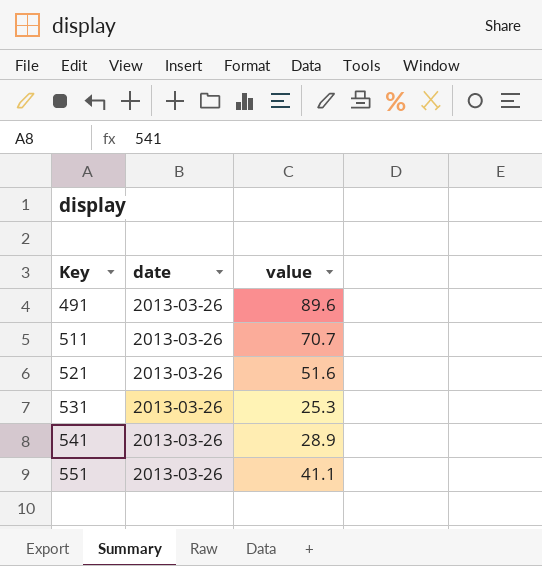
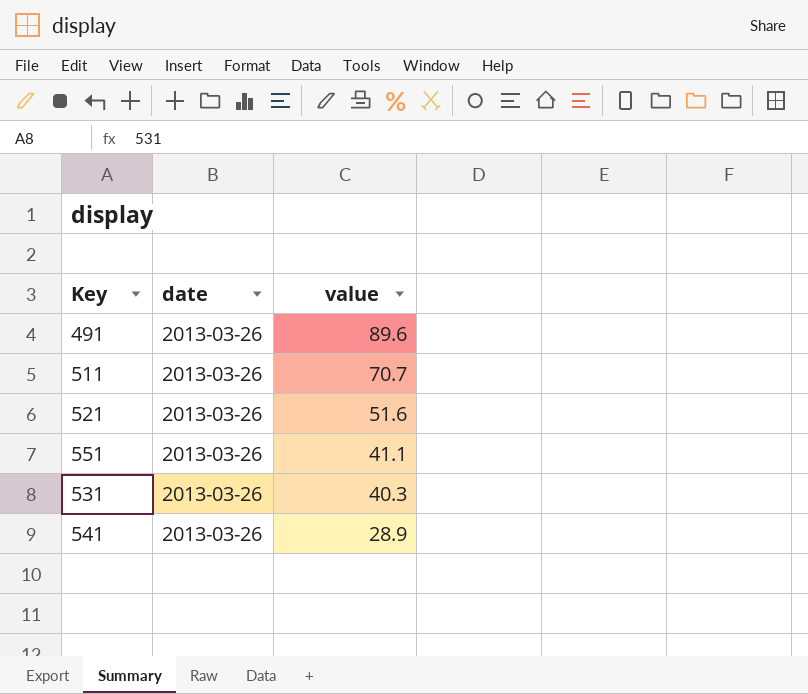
row order: Key ascending -> value descending
531 | value: 25.3 -> 40.3

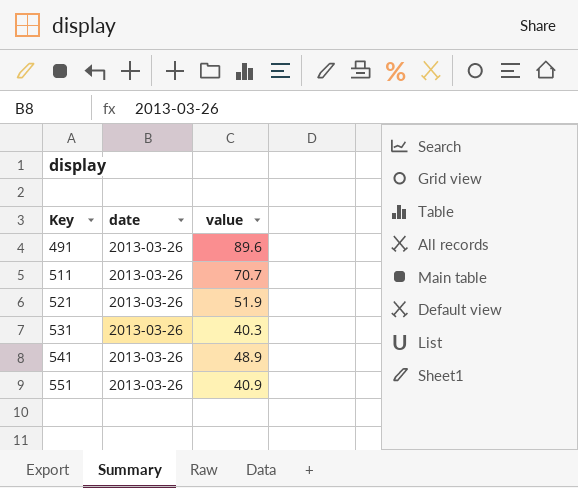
row order: value descending -> Key ascending
521 | value: 51.6 -> 51.9
541 | value: 28.9 -> 48.9
551 | value: 41.1 -> 40.9

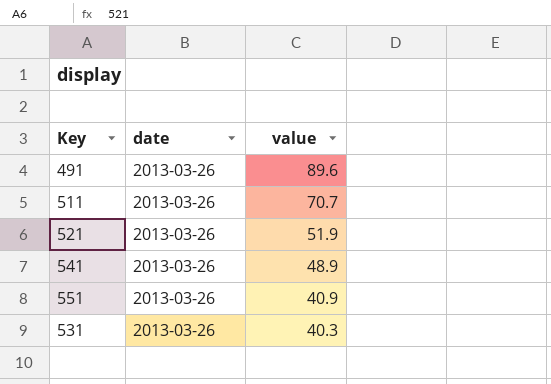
row order: Key ascending -> value descending

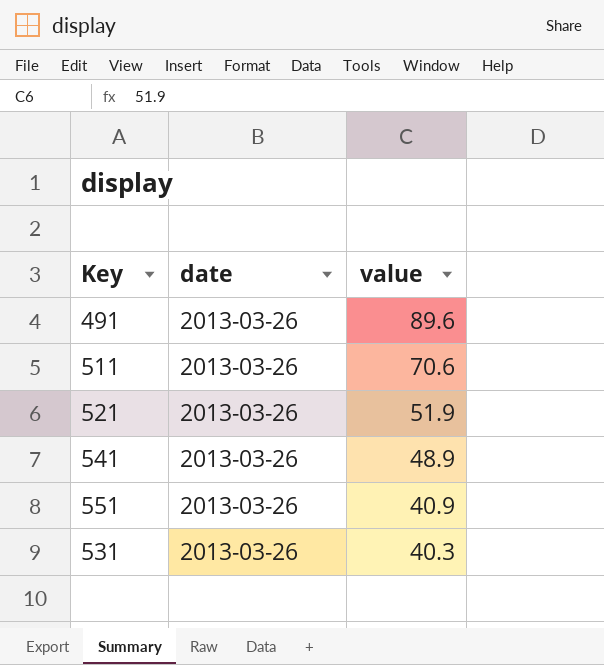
511 | value: 70.7 -> 70.6

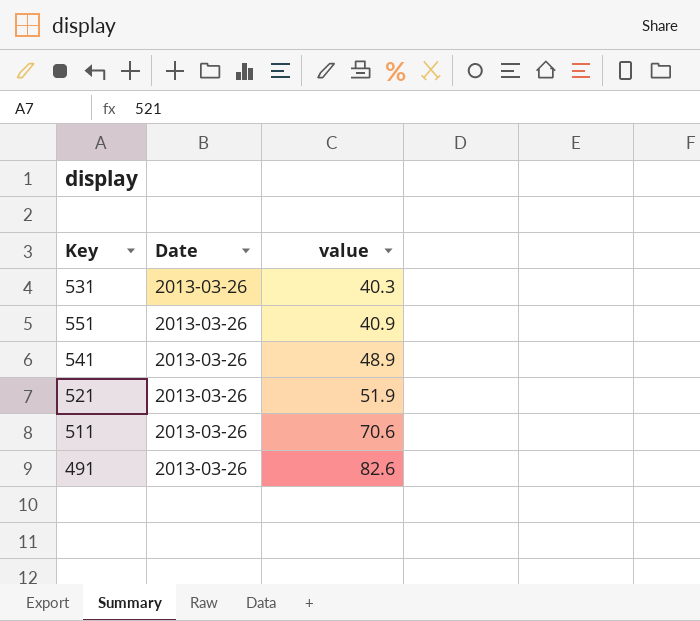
row order: value descending -> value ascending
column name: date -> Date
491 | value: 89.6 -> 82.6

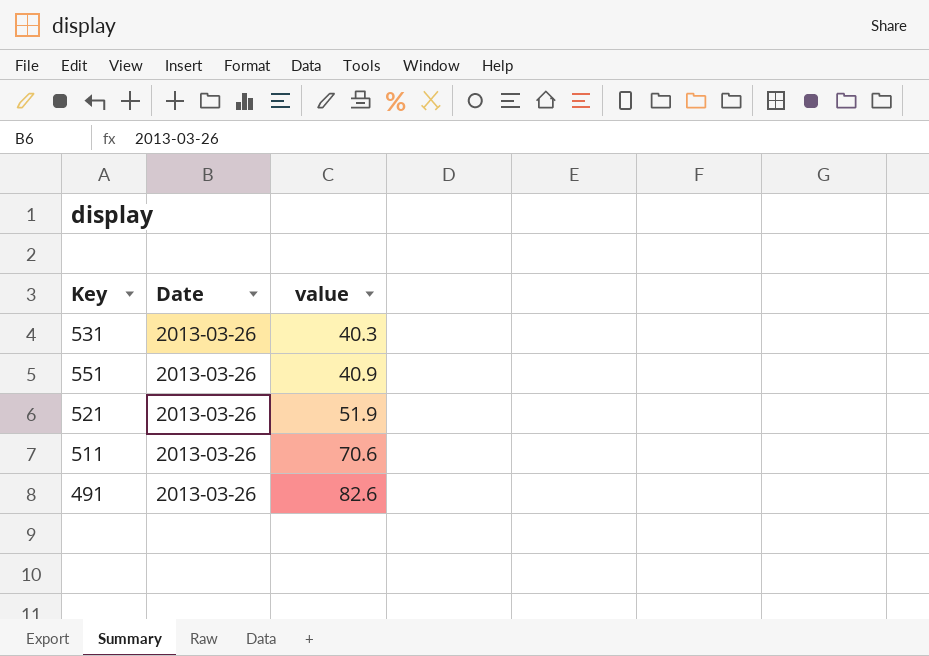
row 541: 2013-03-26 | 48.9 -> none

